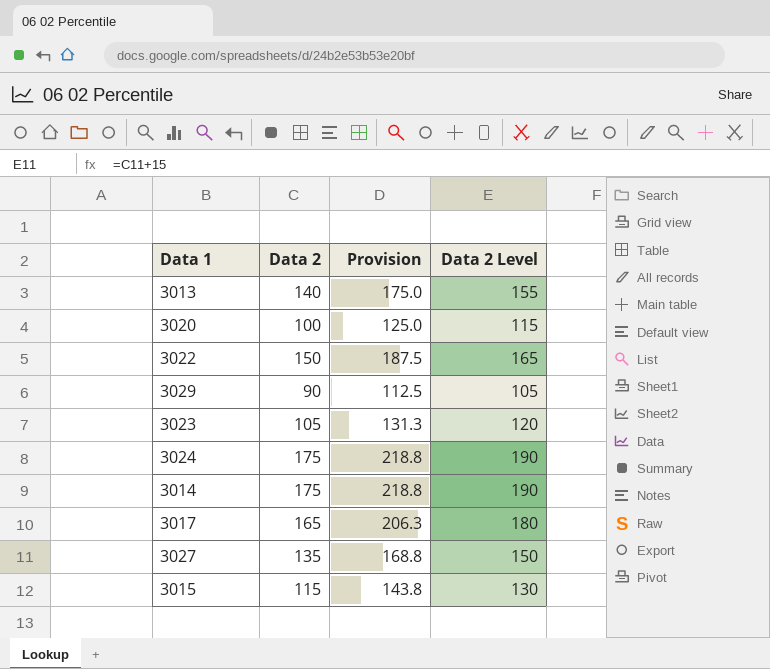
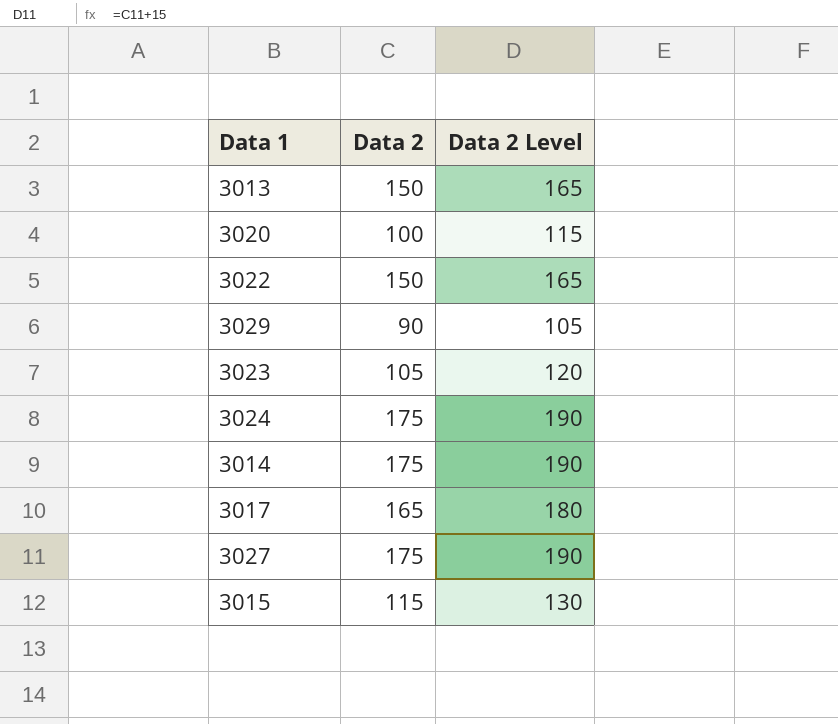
column Provision | formula: [Data 2] * 1.25 -> none
3013 | Data 2: 140 -> 150
3013 | Data 2 Level: 155 -> 165
3027 | Data 2: 135 -> 175
3027 | Data 2 Level: 150 -> 190

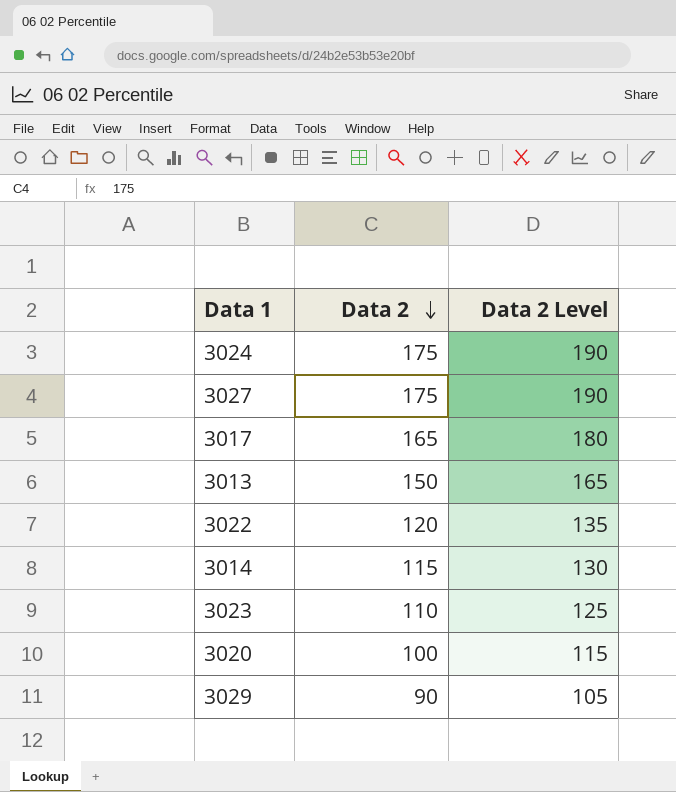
row order: none -> Data 2 descending
row 3015: 115 | 130 -> none
3022 | Data 2: 150 -> 120
3022 | Data 2 Level: 165 -> 135
3014 | Data 2: 175 -> 115
3014 | Data 2 Level: 190 -> 130
3023 | Data 2: 105 -> 110
3023 | Data 2 Level: 120 -> 125

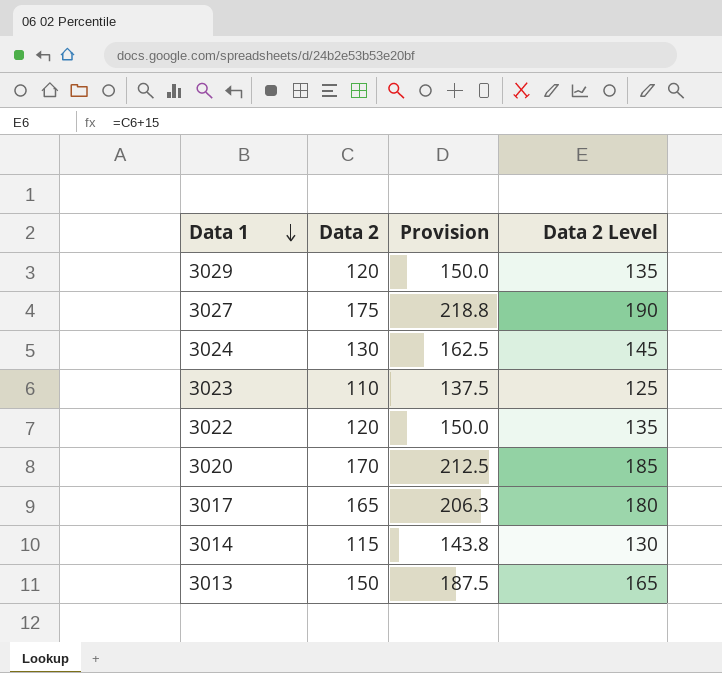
row order: Data 2 descending -> Data 1 descending
column Provision | formula: none -> [Data 2] * 1.25
3029 | Data 2: 90 -> 120
3029 | Data 2 Level: 105 -> 135
3024 | Data 2: 175 -> 130
3024 | Data 2 Level: 190 -> 145
3020 | Data 2: 100 -> 170
3020 | Data 2 Level: 115 -> 185

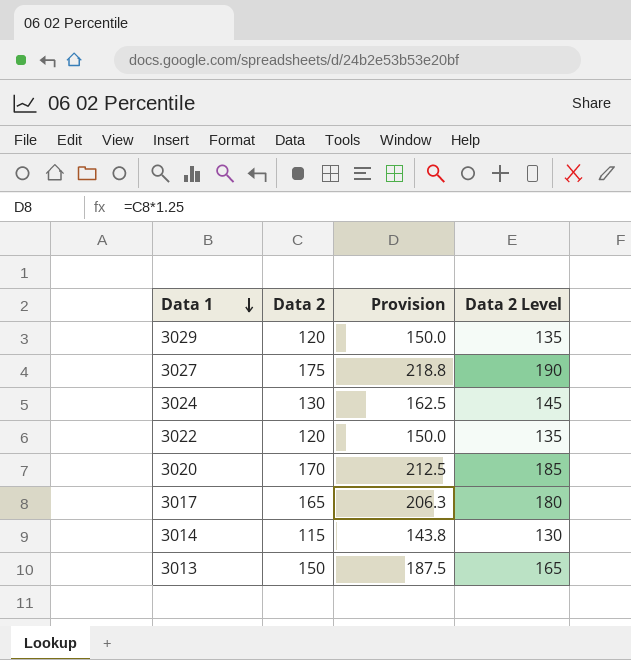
row 3023: 110 | 137.5 | 125 -> none

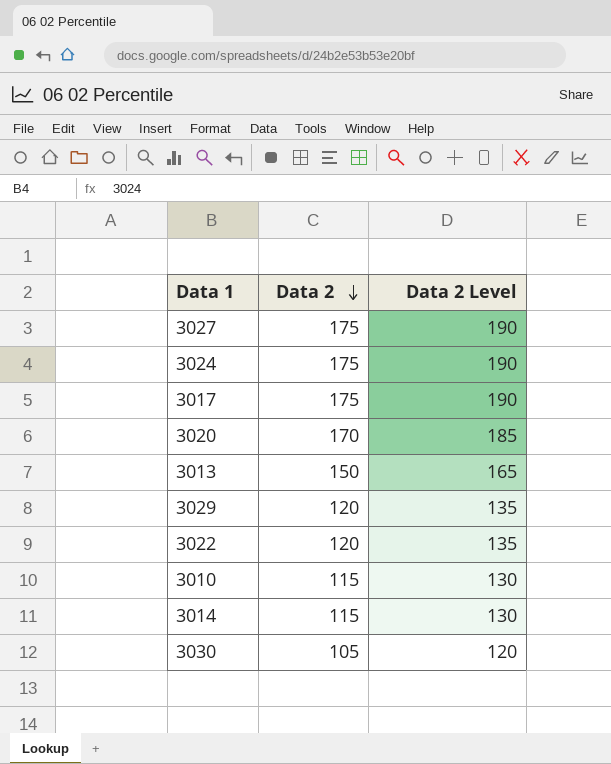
row order: Data 1 descending -> Data 2 descending
column Provision | formula: [Data 2] * 1.25 -> none
3024 | Data 2: 130 -> 175
3024 | Data 2 Level: 145 -> 190
3017 | Data 2: 165 -> 175
3017 | Data 2 Level: 180 -> 190
row 3010: none -> 115 | 130
row 3030: none -> 105 | 120

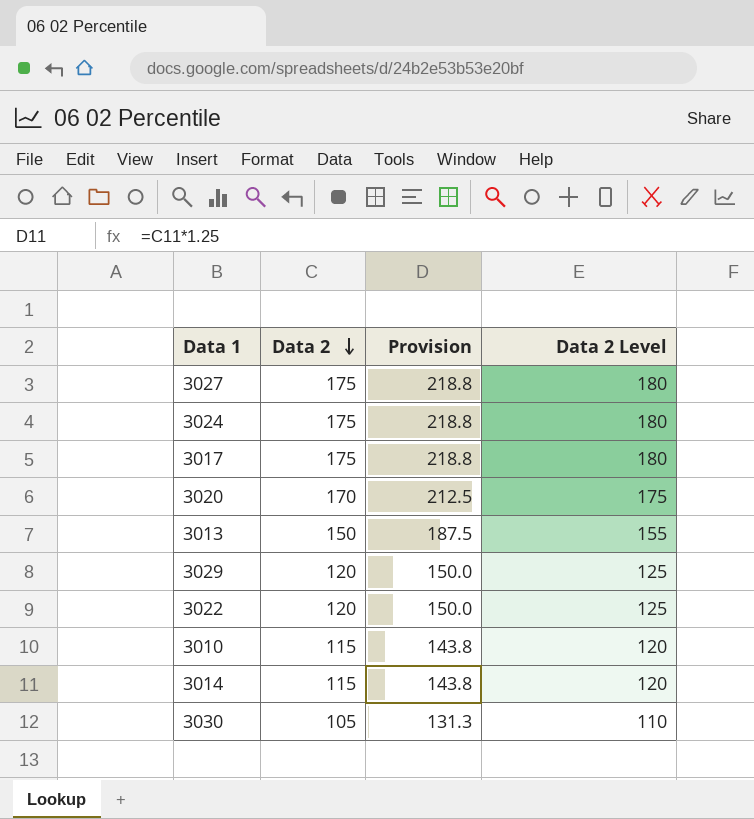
column Provision | formula: none -> [Data 2] * 1.25
column Data 2 Level | formula: [Data 2] + 15 -> [Data 2] + 5

